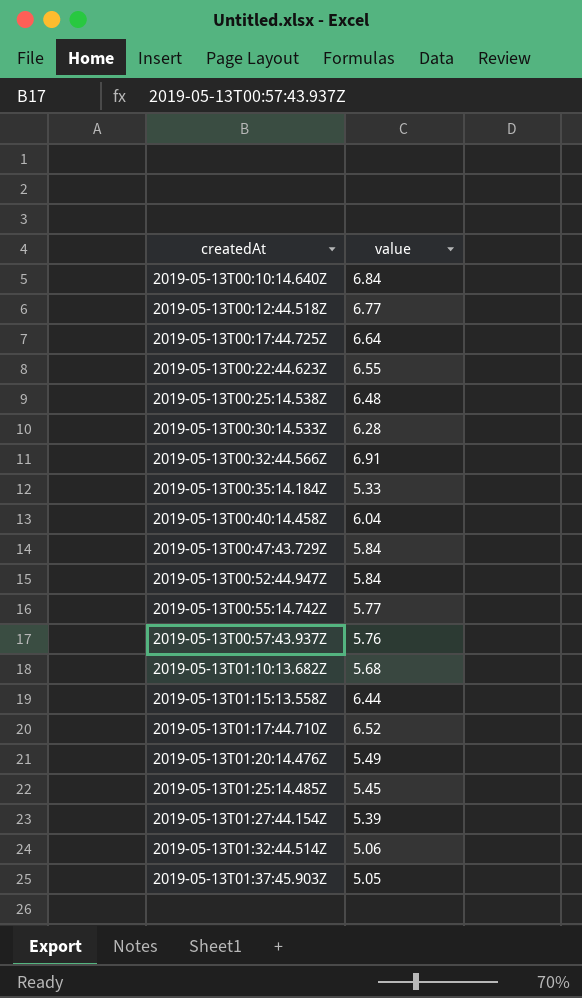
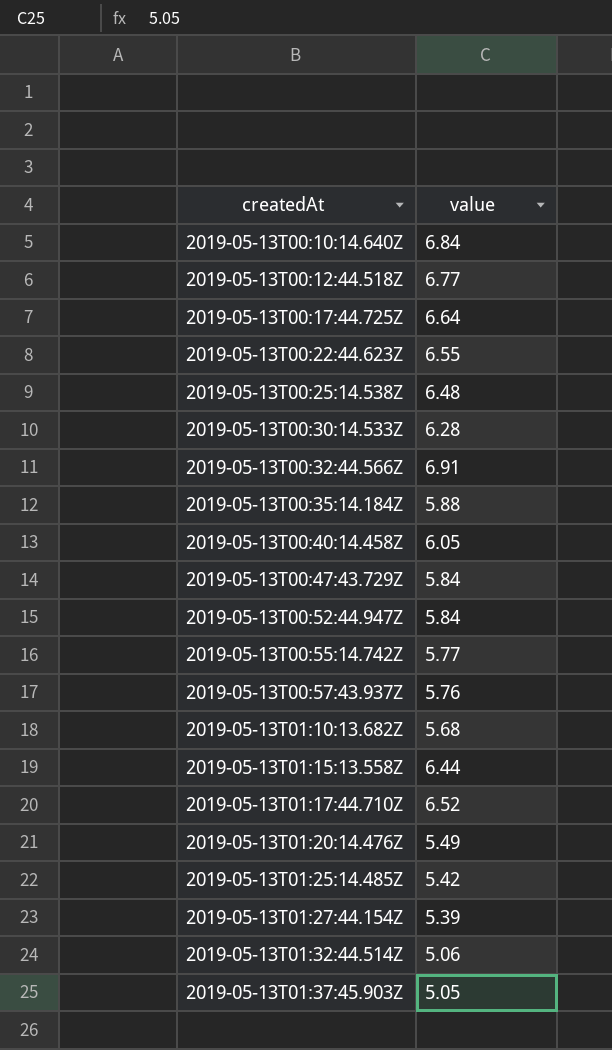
2019-05-13T00:35:14.184Z | value: 5.33 -> 5.88
2019-05-13T00:40:14.458Z | value: 6.04 -> 6.05
2019-05-13T01:25:14.485Z | value: 5.45 -> 5.42

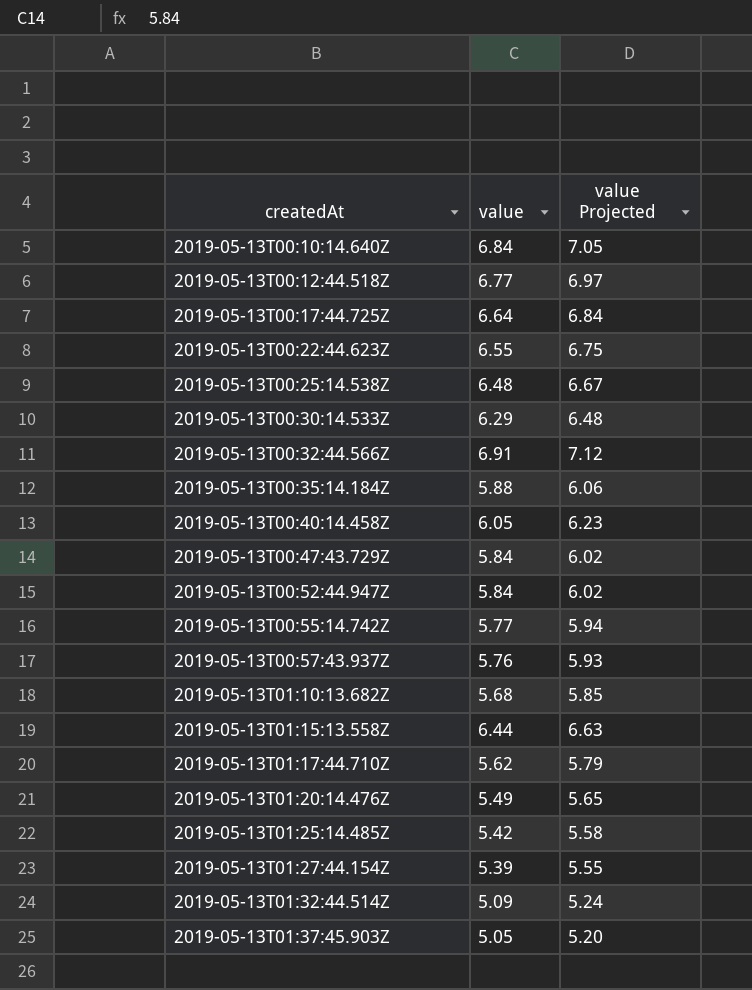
column value Projected | formula: none -> [value] * 1.03
2019-05-13T00:30:14.533Z | value: 6.28 -> 6.29
2019-05-13T01:17:44.710Z | value: 6.52 -> 5.62
2019-05-13T01:32:44.514Z | value: 5.06 -> 5.09

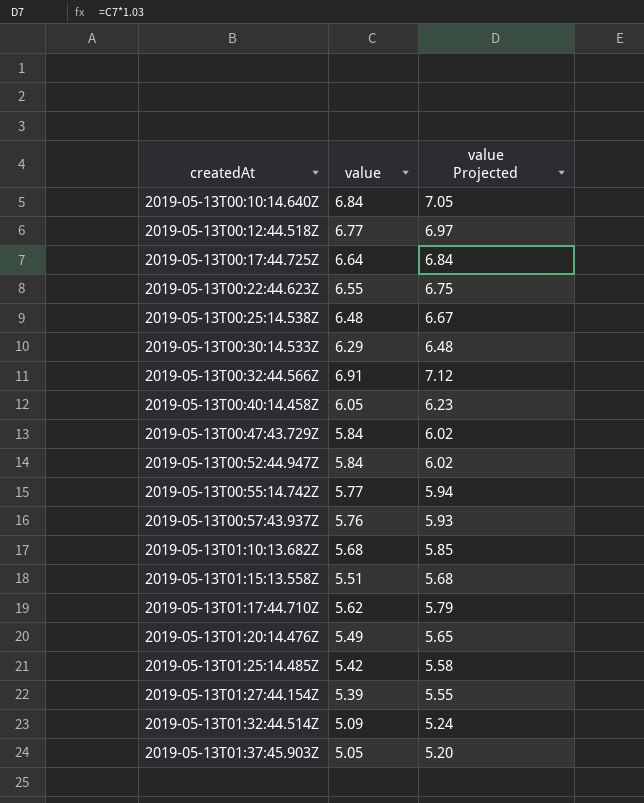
row 2019-05-13T00:35:14.184Z: 5.88 | 6.06 -> none
2019-05-13T01:15:13.558Z | value: 6.44 -> 5.51
2019-05-13T01:15:13.558Z | value Projected: 6.63 -> 5.68

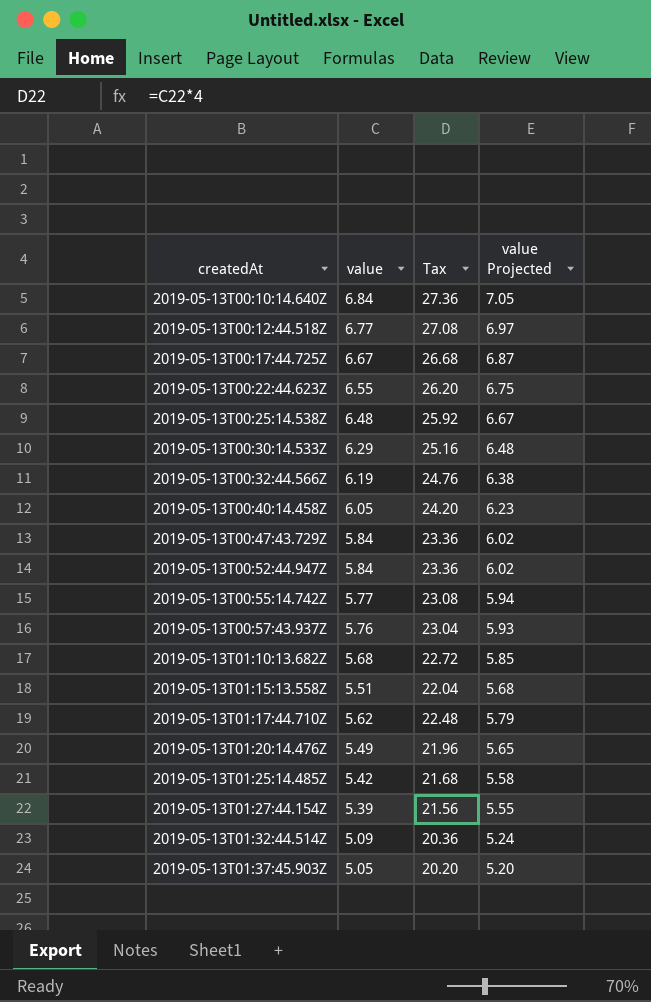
column Tax | formula: none -> [value] * 4
2019-05-13T00:17:44.725Z | value: 6.64 -> 6.67
2019-05-13T00:17:44.725Z | value Projected: 6.84 -> 6.87
2019-05-13T00:32:44.566Z | value: 6.91 -> 6.19
2019-05-13T00:32:44.566Z | value Projected: 7.12 -> 6.38

